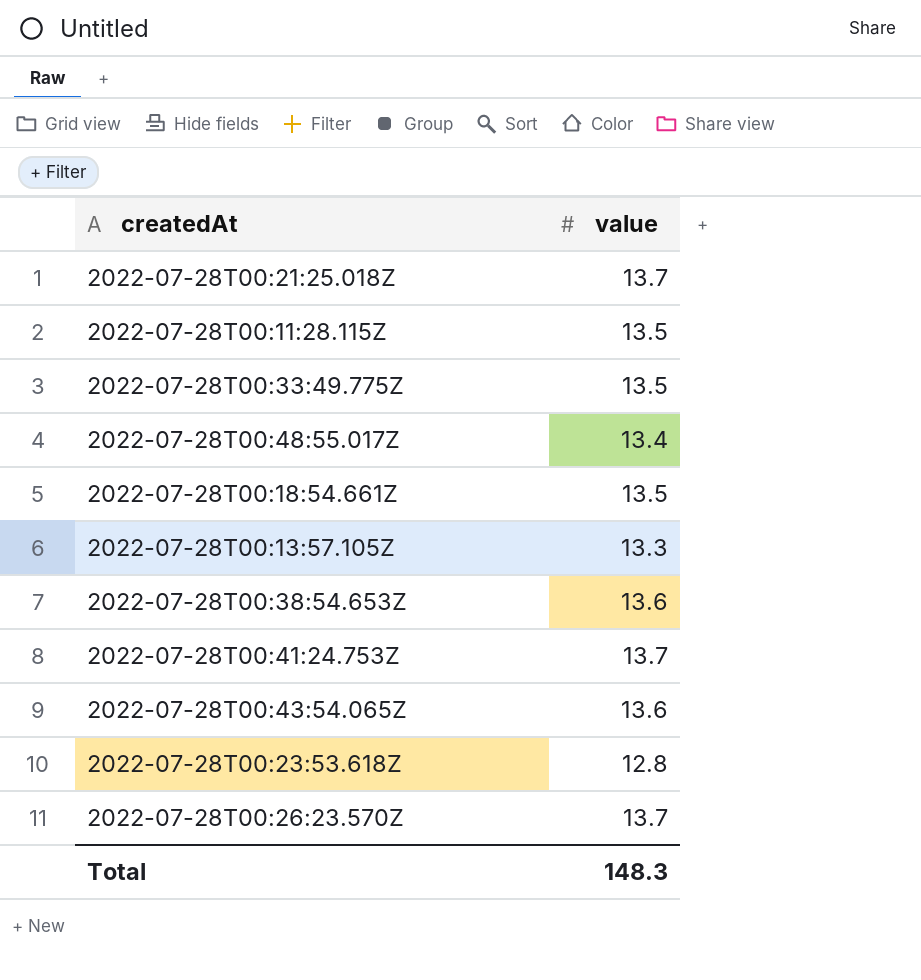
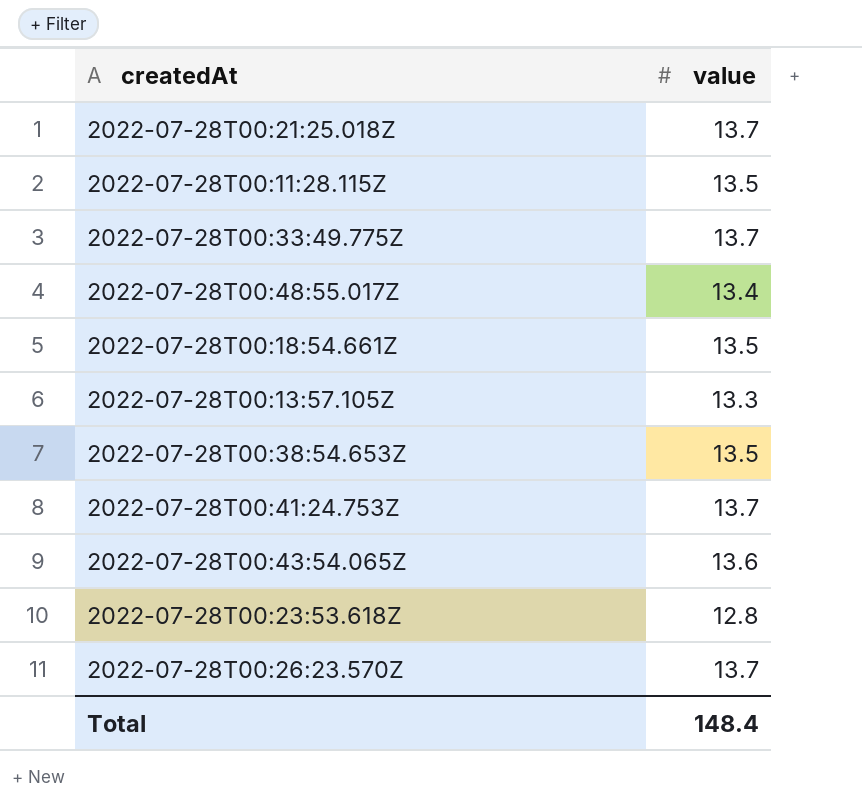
2022-07-28T00:33:49.775Z | value: 13.5 -> 13.7
2022-07-28T00:38:54.653Z | value: 13.6 -> 13.5
Total | value: 148.3 -> 148.4

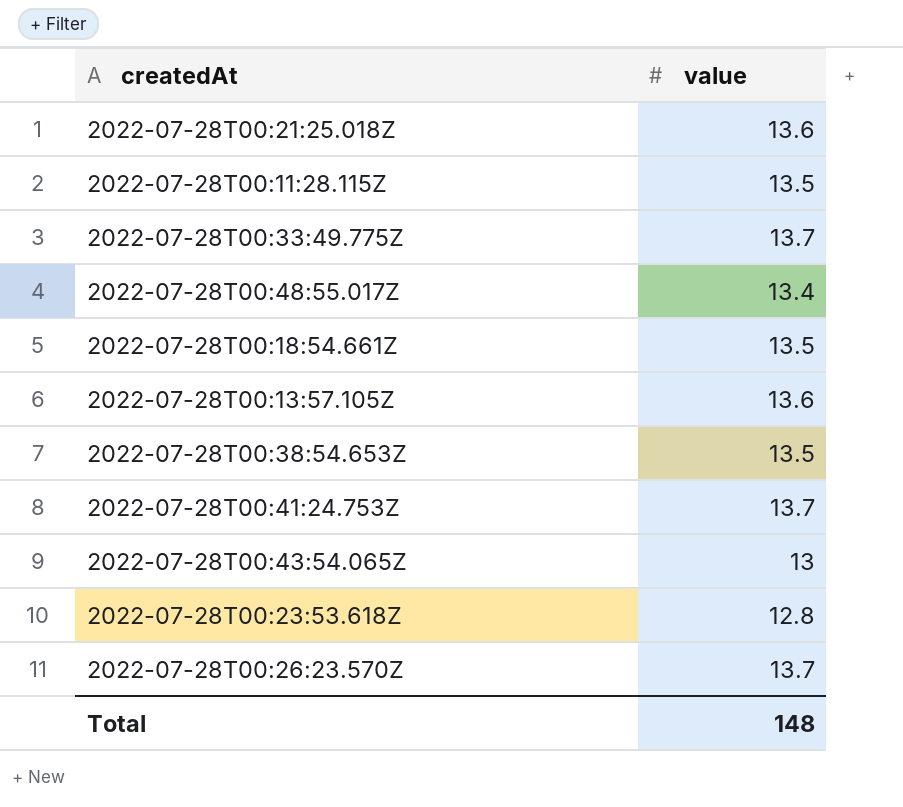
2022-07-28T00:21:25.018Z | value: 13.7 -> 13.6
2022-07-28T00:13:57.105Z | value: 13.3 -> 13.6
2022-07-28T00:43:54.065Z | value: 13.6 -> 13
Total | value: 148.4 -> 148

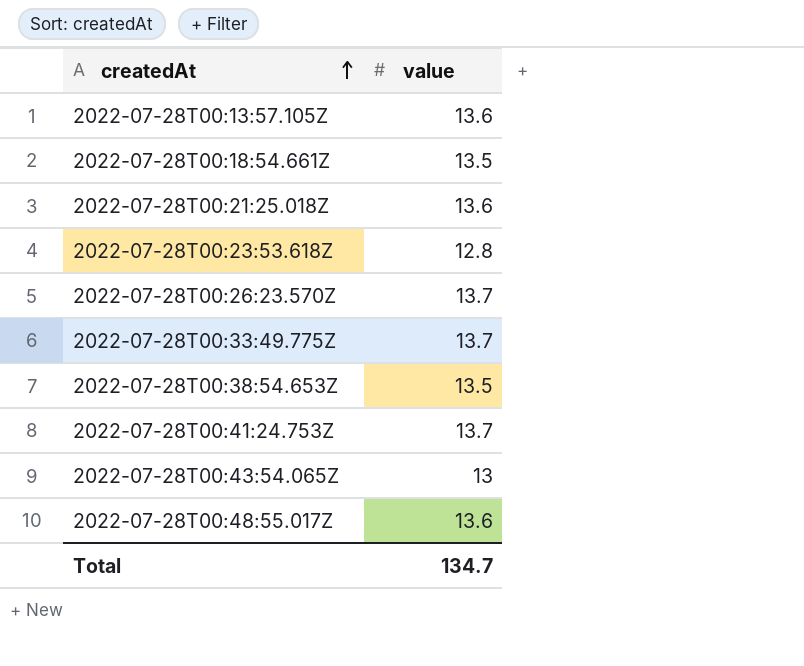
row order: none -> createdAt ascending
row 2022-07-28T00:11:28.115Z: 13.5 -> none
2022-07-28T00:48:55.017Z | value: 13.4 -> 13.6
Total | value: 148 -> 134.7

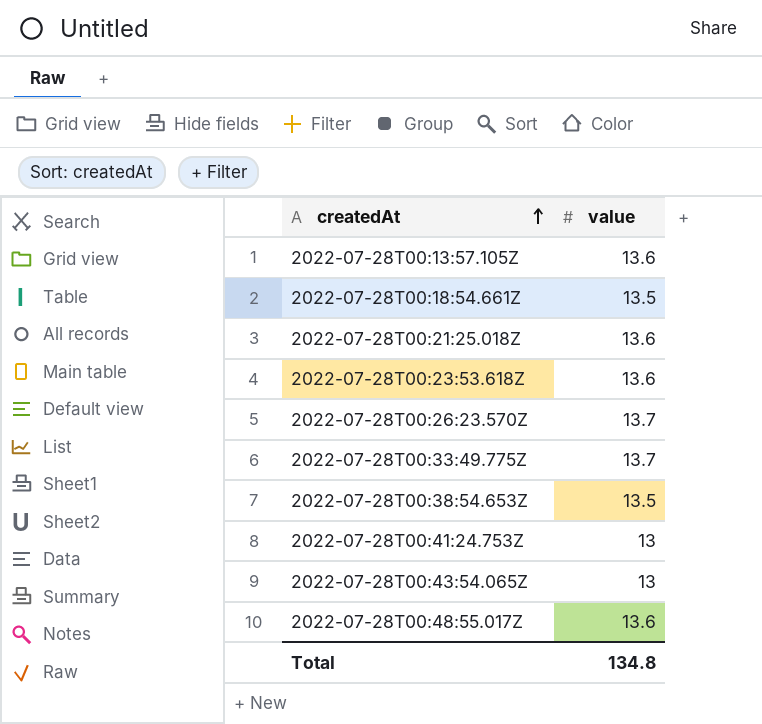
2022-07-28T00:23:53.618Z | value: 12.8 -> 13.6
2022-07-28T00:41:24.753Z | value: 13.7 -> 13
Total | value: 134.7 -> 134.8

